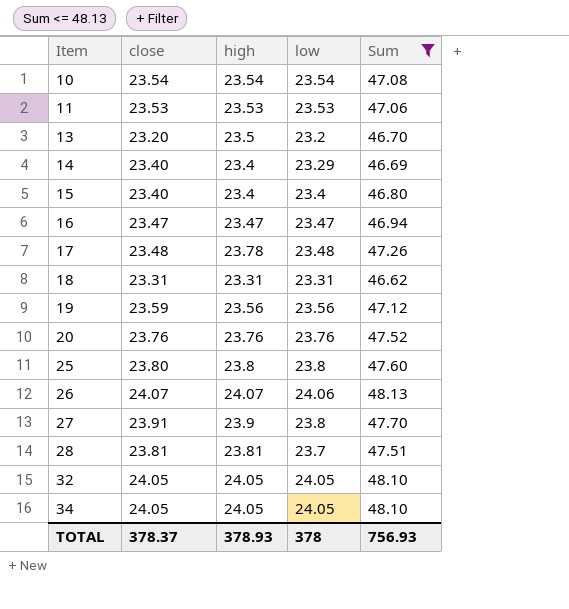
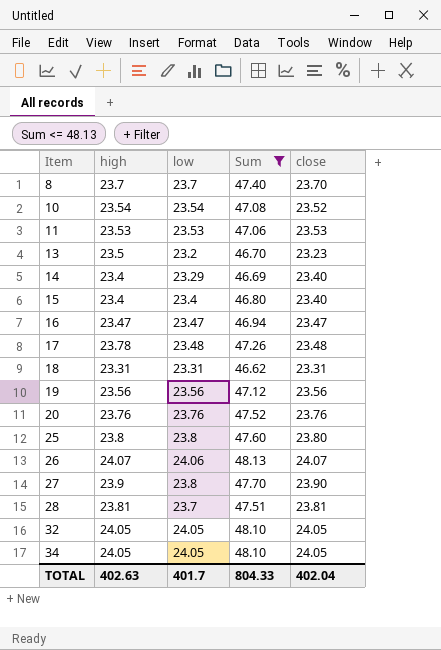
column close | position: 2 -> 5
row 8: none -> 23.7 | 23.7 | 47.40 | 23.70
10 | close: 23.54 -> 23.52
13 | close: 23.20 -> 23.23
19 | close: 23.59 -> 23.56
27 | close: 23.91 -> 23.90
TOTAL | high: 378.93 -> 402.63
TOTAL | low: 378 -> 401.7
TOTAL | Sum: 756.93 -> 804.33
TOTAL | close: 378.37 -> 402.04

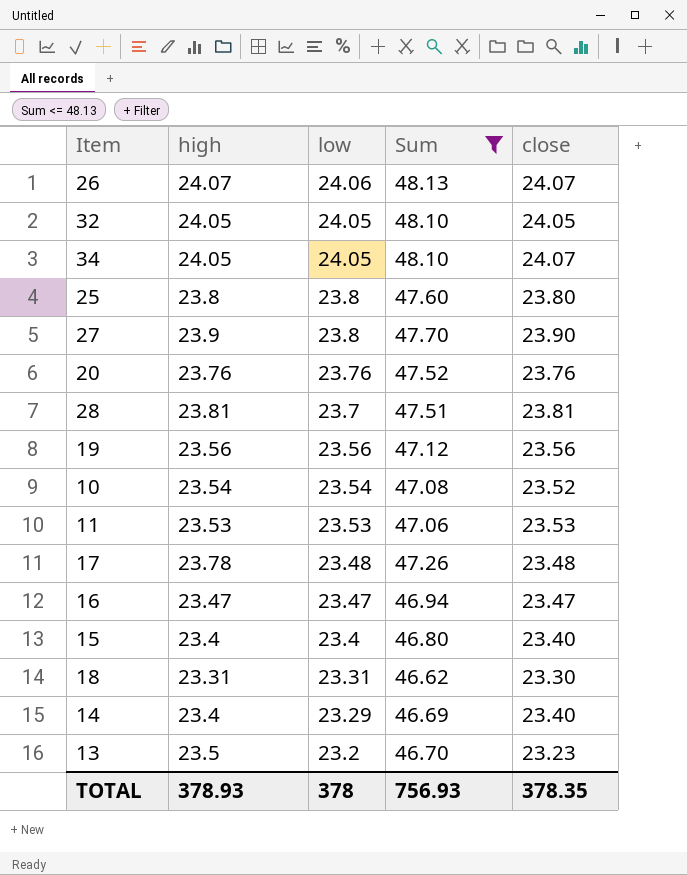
row order: Item ascending -> low descending
row 8: 23.7 | 23.7 | 47.40 | 23.70 -> none
34 | close: 24.05 -> 24.07
18 | close: 23.31 -> 23.30
TOTAL | high: 402.63 -> 378.93
TOTAL | low: 401.7 -> 378
TOTAL | Sum: 804.33 -> 756.93
TOTAL | close: 402.04 -> 378.35

